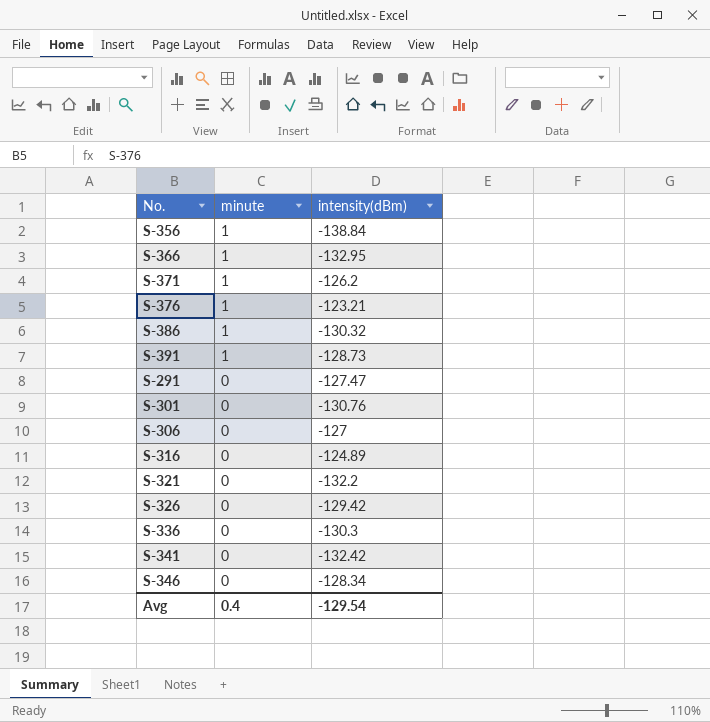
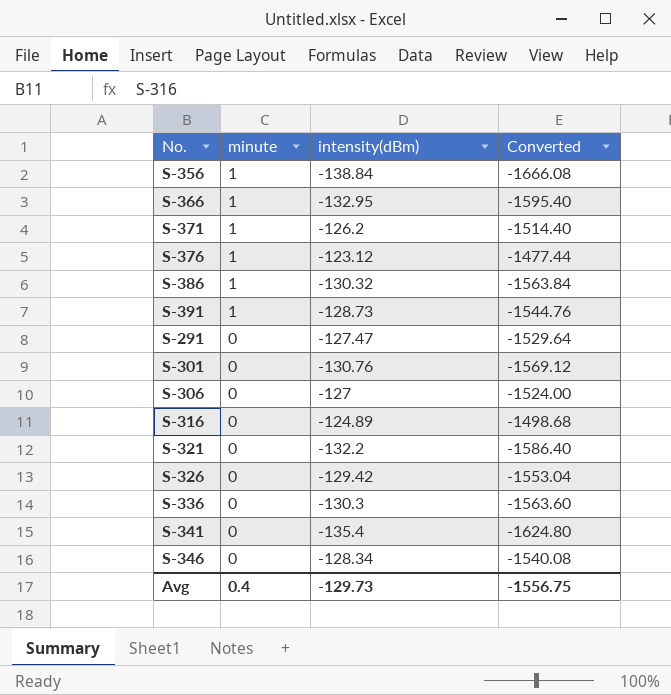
column Converted | formula: none -> [intensity(dBm)] * 12
S-376 | intensity(dBm): -123.21 -> -123.12
S-341 | intensity(dBm): -132.42 -> -135.4
Avg | intensity(dBm): -129.54 -> -129.73

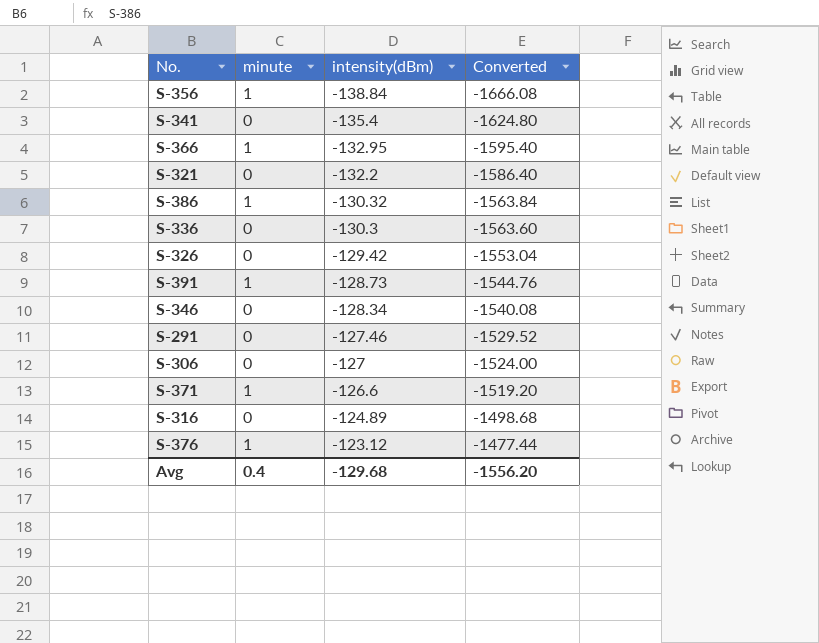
row order: minute descending -> intensity(dBm) ascending
row S-301: 0 | -130.76 | -1569.12 -> none
S-291 | intensity(dBm): -127.47 -> -127.46
S-291 | Converted: -1529.64 -> -1529.52
S-371 | intensity(dBm): -126.2 -> -126.6
S-371 | Converted: -1514.40 -> -1519.20
Avg | intensity(dBm): -129.73 -> -129.68
Avg | Converted: -1556.75 -> -1556.20

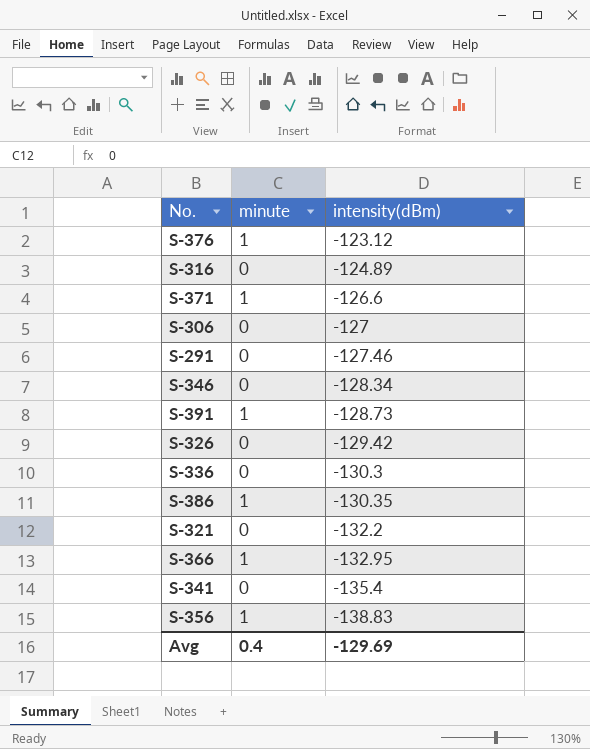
row order: intensity(dBm) ascending -> intensity(dBm) descending
column Converted | formula: [intensity(dBm)] * 12 -> none
S-386 | intensity(dBm): -130.32 -> -130.35
S-356 | intensity(dBm): -138.84 -> -138.83
Avg | intensity(dBm): -129.68 -> -129.69

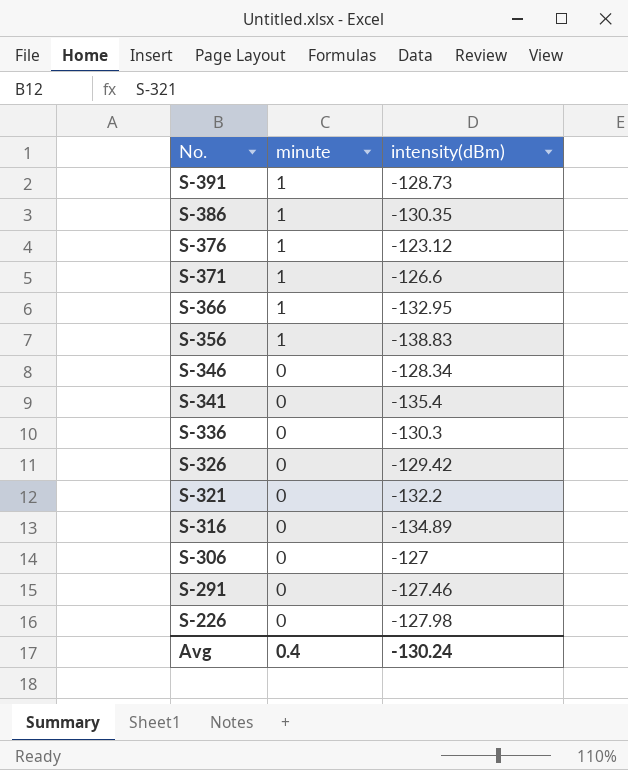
row order: intensity(dBm) descending -> No. descending
S-316 | intensity(dBm): -124.89 -> -134.89
row S-226: none -> 0 | -127.98
Avg | intensity(dBm): -129.69 -> -130.24

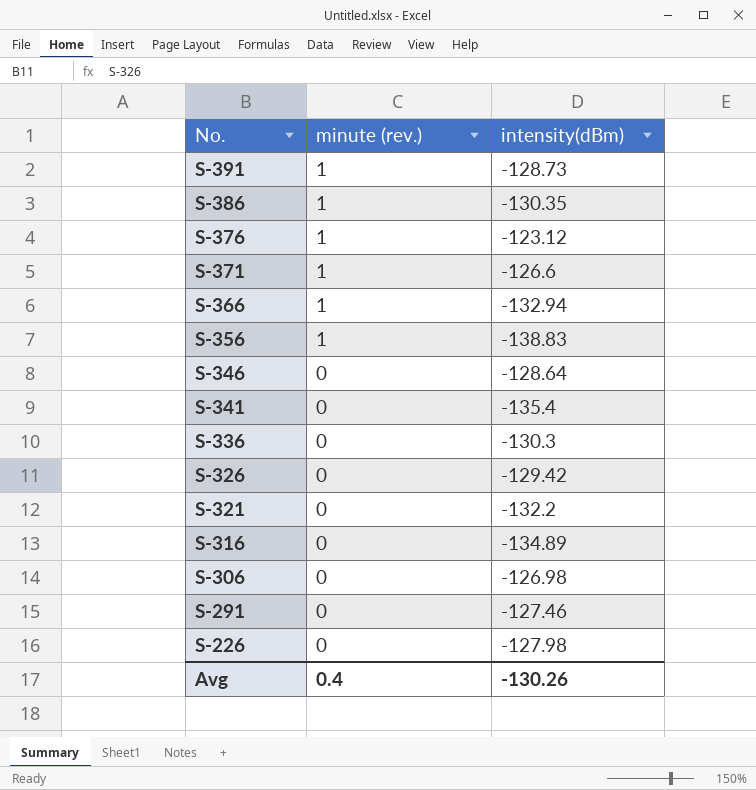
column name: minute -> minute (rev.)
S-366 | intensity(dBm): -132.95 -> -132.94
S-346 | intensity(dBm): -128.34 -> -128.64
S-306 | intensity(dBm): -127 -> -126.98
Avg | intensity(dBm): -130.24 -> -130.26

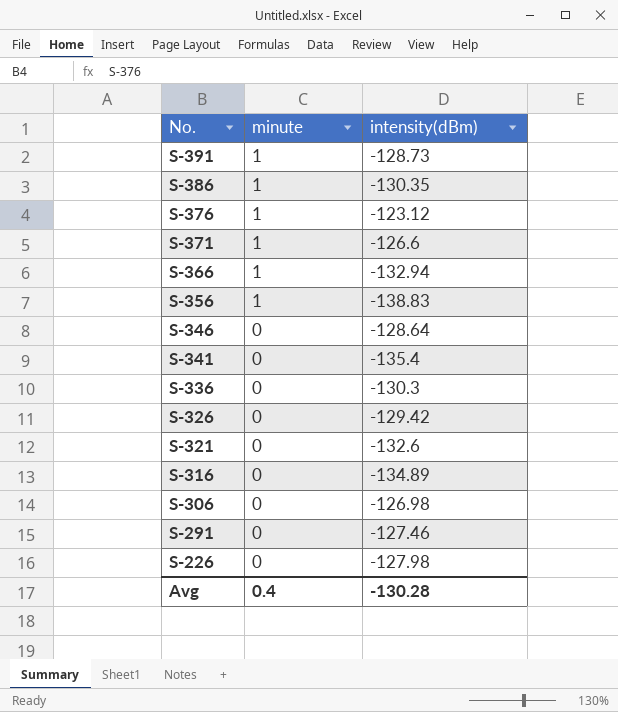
column name: minute (rev.) -> minute
S-321 | intensity(dBm): -132.2 -> -132.6
Avg | intensity(dBm): -130.26 -> -130.28

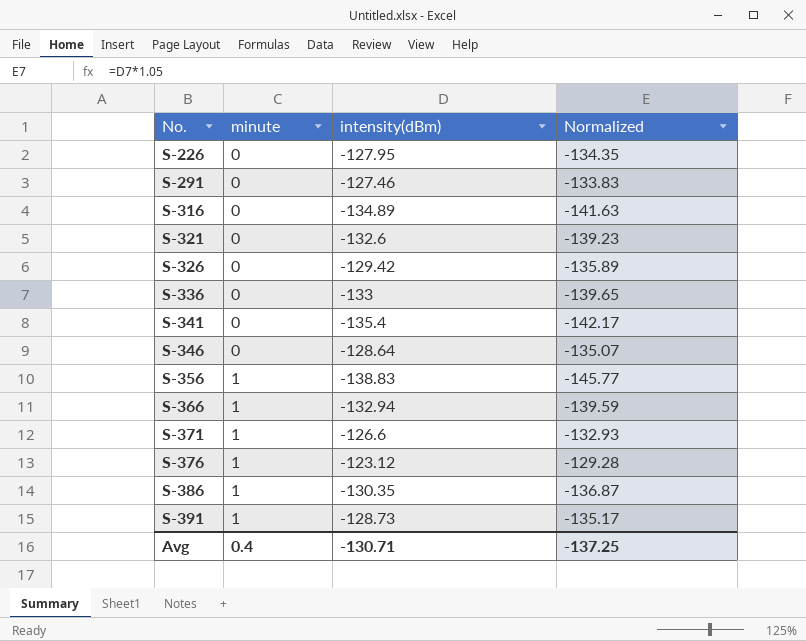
row order: No. descending -> No. ascending
column Normalized | formula: none -> [intensity(dBm)] * 1.05
row S-306: 0 | -126.98 -> none
S-226 | intensity(dBm): -127.98 -> -127.95
S-336 | intensity(dBm): -130.3 -> -133
Avg | intensity(dBm): -130.28 -> -130.71

